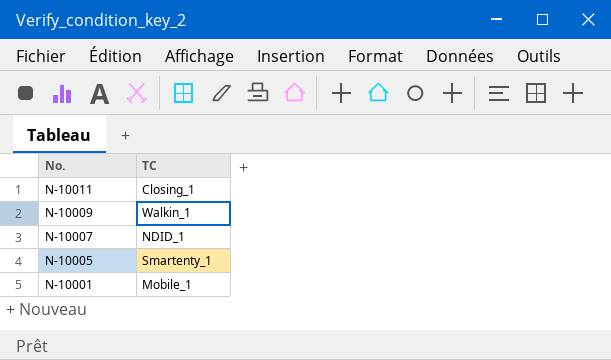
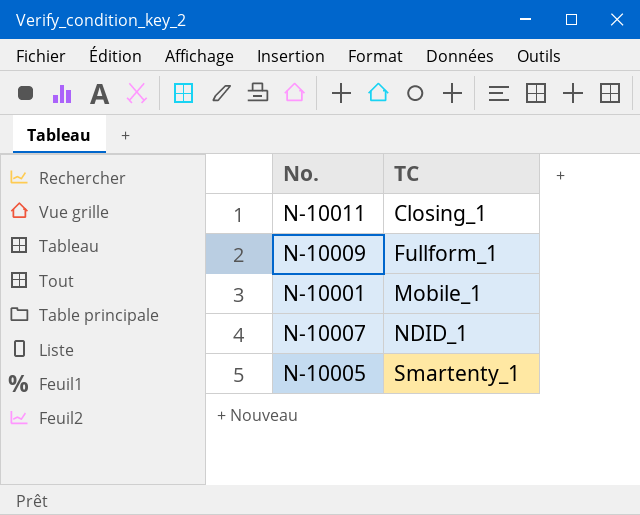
row order: No. descending -> TC ascending
N-10009 | TC: Walkin_1 -> Fullform_1

